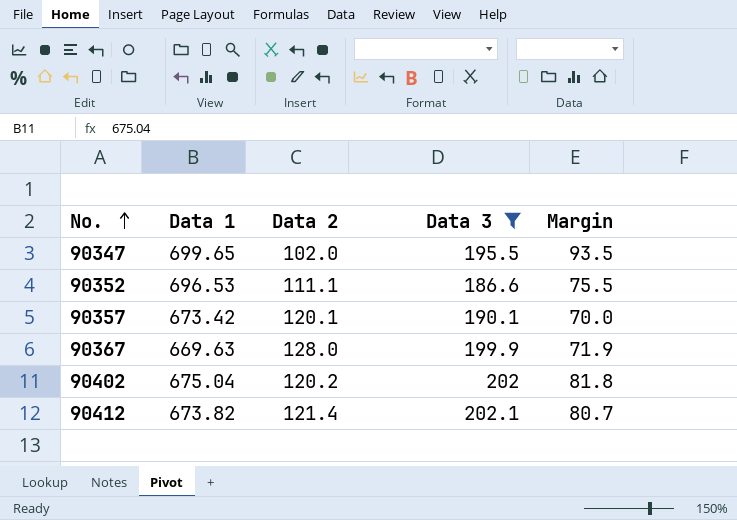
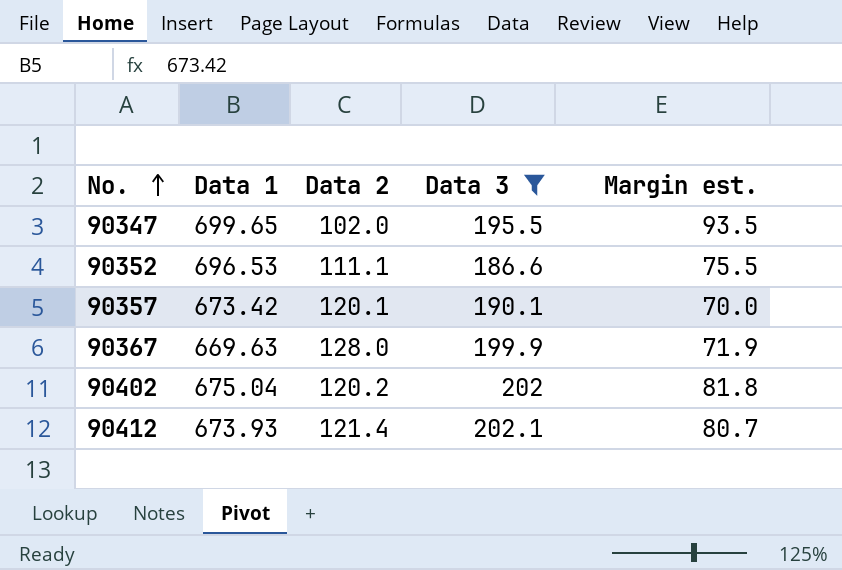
column name: Margin -> Margin est.
90412 | Data 1: 673.82 -> 673.93

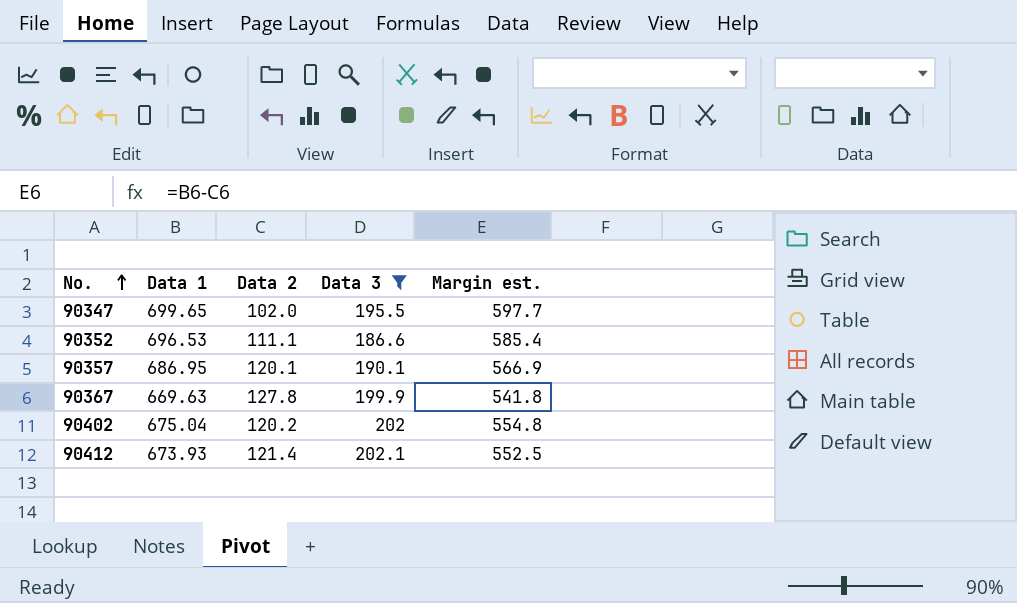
column Margin est. | formula: [Data 3] - [Data 2] -> [Data 1] - [Data 2]
90357 | Data 1: 673.42 -> 686.95
90367 | Data 2: 128.0 -> 127.8

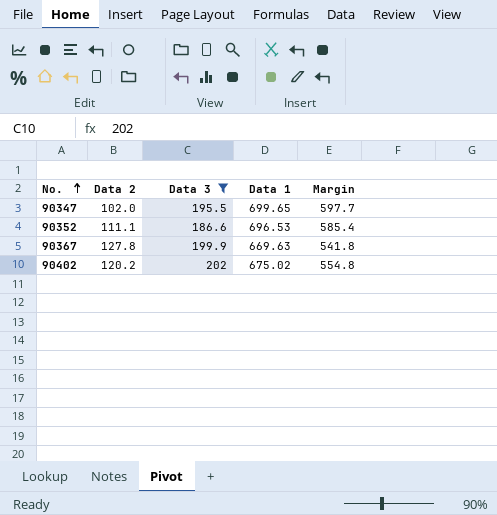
column Data 1 | position: 2 -> 4
column name: Margin est. -> Margin
row 90357: 686.95 | 120.1 | 190.1 | 566.9 -> none
row 90412: 673.93 | 121.4 | 202.1 | 552.5 -> none
90402 | Data 1: 675.04 -> 675.02

